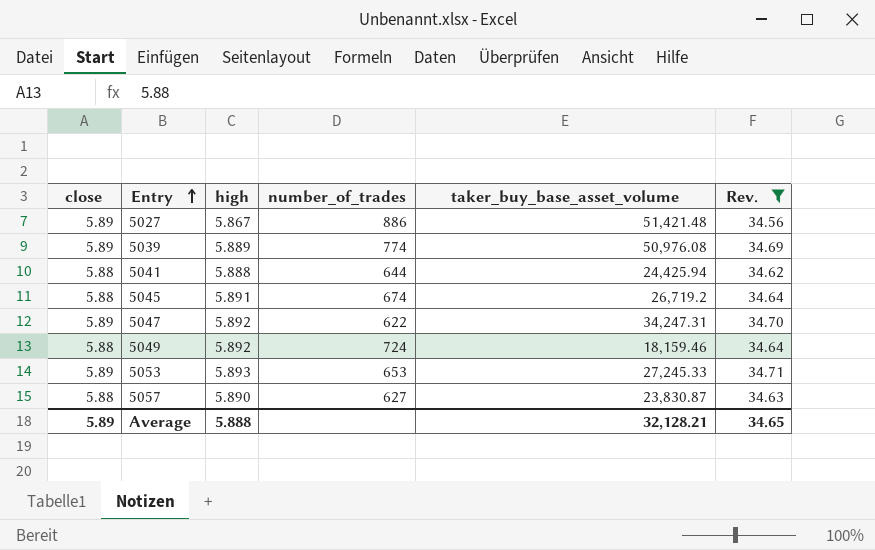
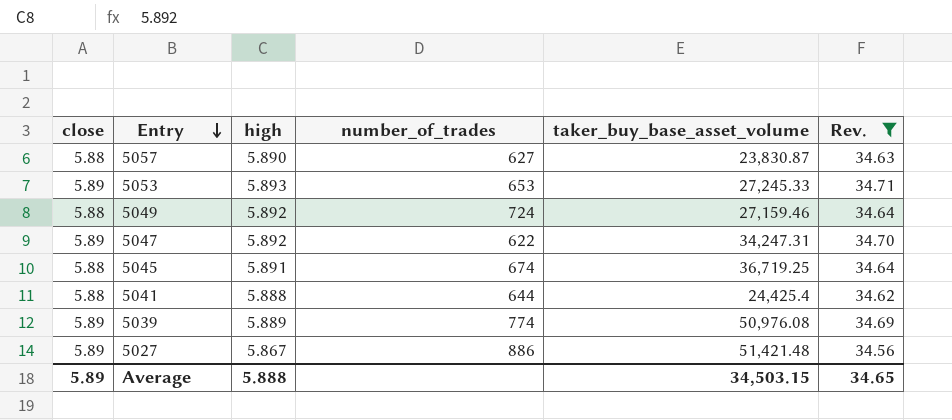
row order: Entry ascending -> Entry descending
5049 | taker_buy_base_asset_volume: 18,159.46 -> 27,159.46
5045 | taker_buy_base_asset_volume: 26,719.2 -> 36,719.25
5041 | taker_buy_base_asset_volume: 24,425.94 -> 24,425.4
Average | taker_buy_base_asset_volume: 32,128.21 -> 34,503.15

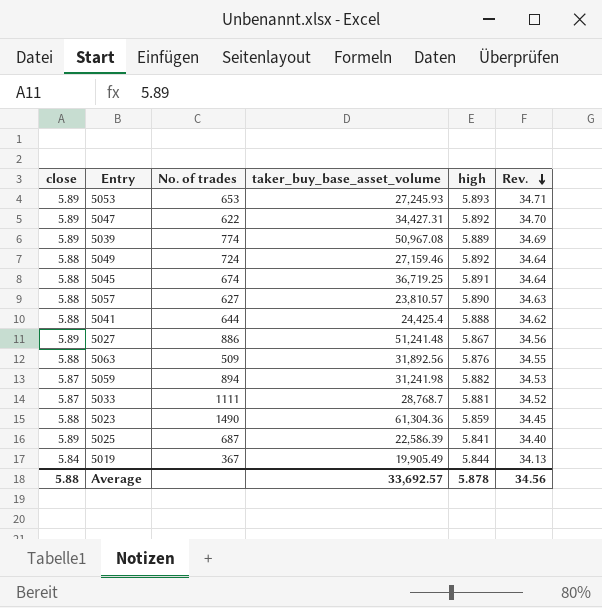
filter: Rev. >= 34.56 -> none
row order: Entry descending -> Rev. descending
column name: number_of_trades -> No. of trades
column high | position: 3 -> 5
5053 | taker_buy_base_asset_volume: 27,245.33 -> 27,245.93
5047 | taker_buy_base_asset_volume: 34,247.31 -> 34,427.31
5039 | taker_buy_base_asset_volume: 50,976.08 -> 50,967.08
5057 | taker_buy_base_asset_volume: 23,830.87 -> 23,810.57
5027 | taker_buy_base_asset_volume: 51,421.48 -> 51,241.48
Average | close: 5.89 -> 5.88
Average | taker_buy_base_asset_volume: 34,503.15 -> 33,692.57
Average | high: 5.888 -> 5.878
Average | Rev.: 34.65 -> 34.56

